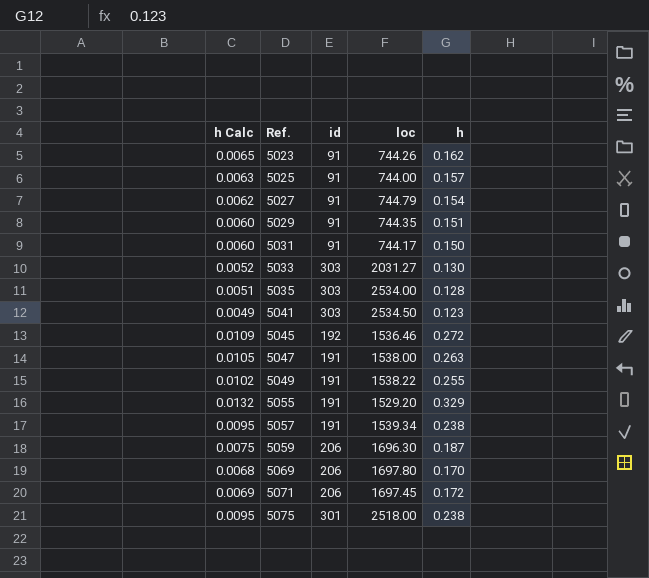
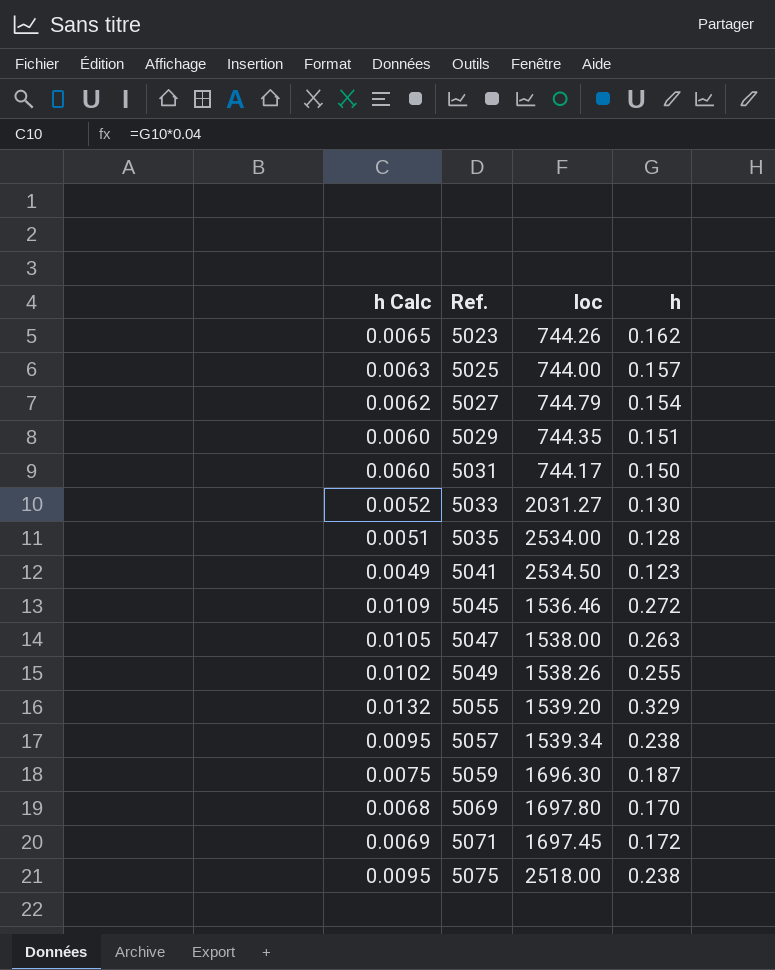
column id | position: 3 -> none
5049 | loc: 1538.22 -> 1538.26
5055 | loc: 1529.20 -> 1539.20

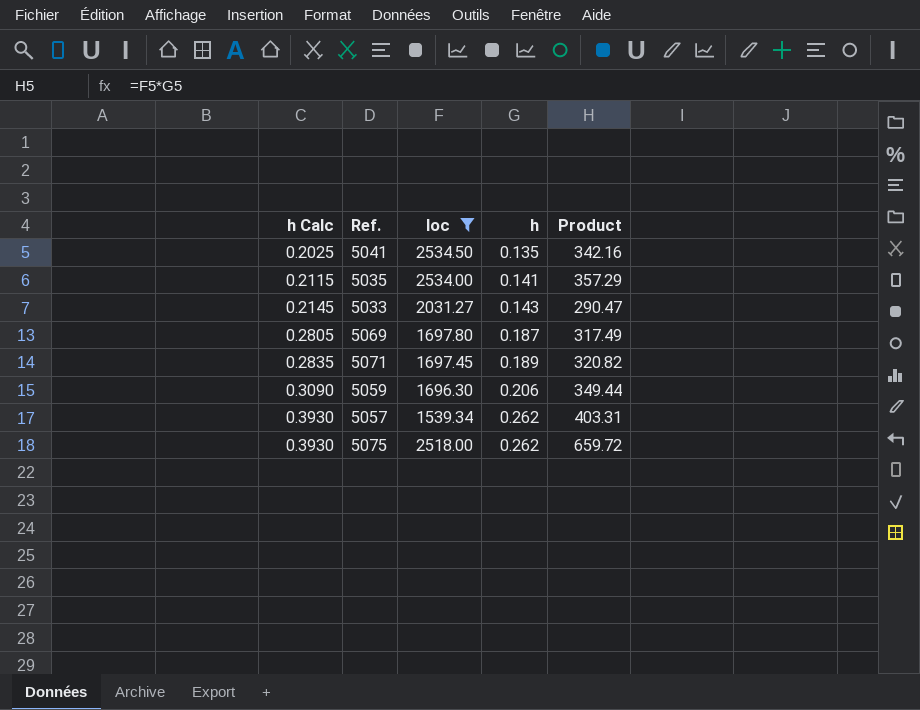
filter: none -> loc >= 1539.34
row order: Ref. ascending -> h Calc ascending
column h Calc | formula: [h] * 0.04 -> [h] * 1.5
column Product | formula: none -> [loc] * [h]
5041 | h: 0.123 -> 0.135
5035 | h: 0.128 -> 0.141
5033 | h: 0.130 -> 0.143
5069 | h: 0.170 -> 0.187
5071 | h: 0.172 -> 0.189
5059 | h: 0.187 -> 0.206
5057 | h: 0.238 -> 0.262
5075 | h: 0.238 -> 0.262

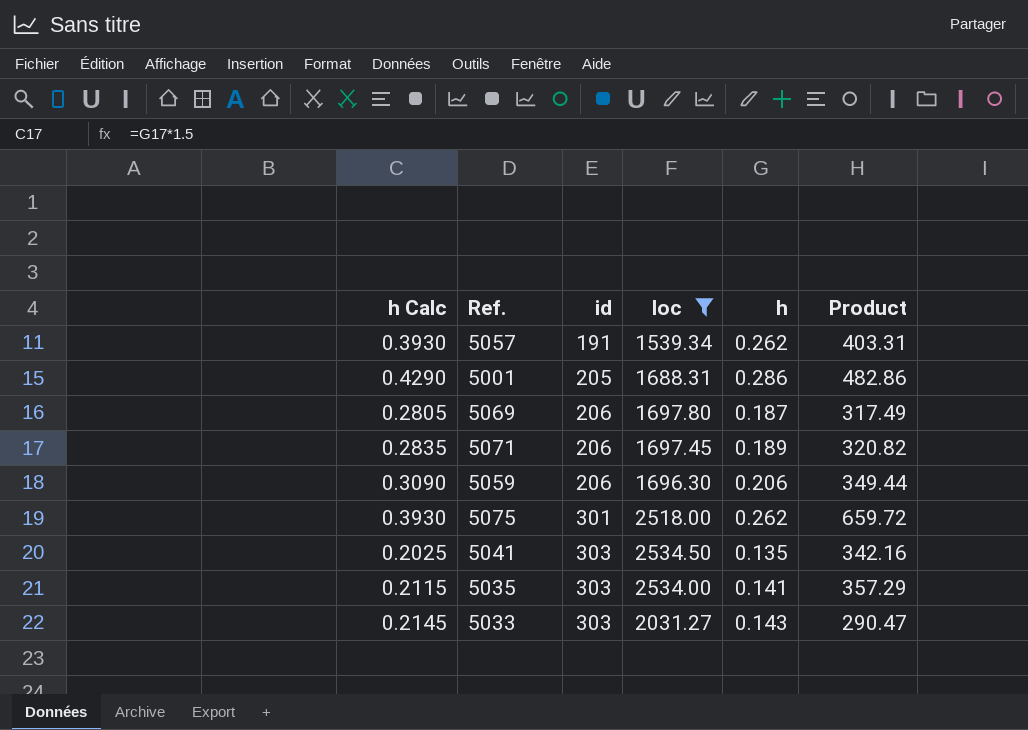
row order: h Calc ascending -> id ascending
column id | position: none -> 3
row 5001: none -> 0.4290 | 205 | 1688.31 | 0.286 | 482.86

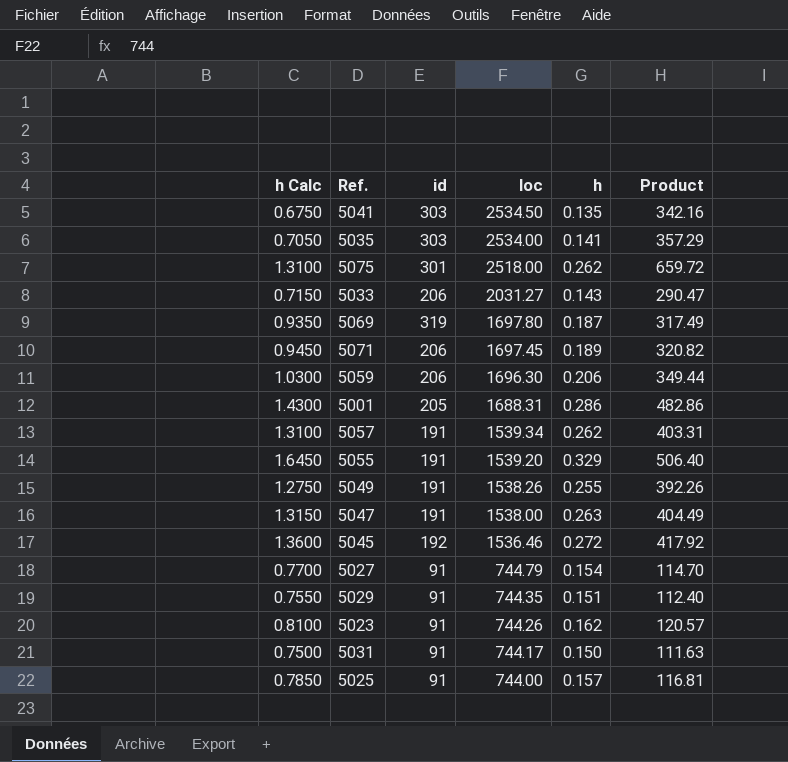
filter: loc >= 1539.34 -> none
row order: id ascending -> loc descending
column h Calc | formula: [h] * 1.5 -> [h] * 5
5033 | id: 303 -> 206
5069 | id: 206 -> 319

